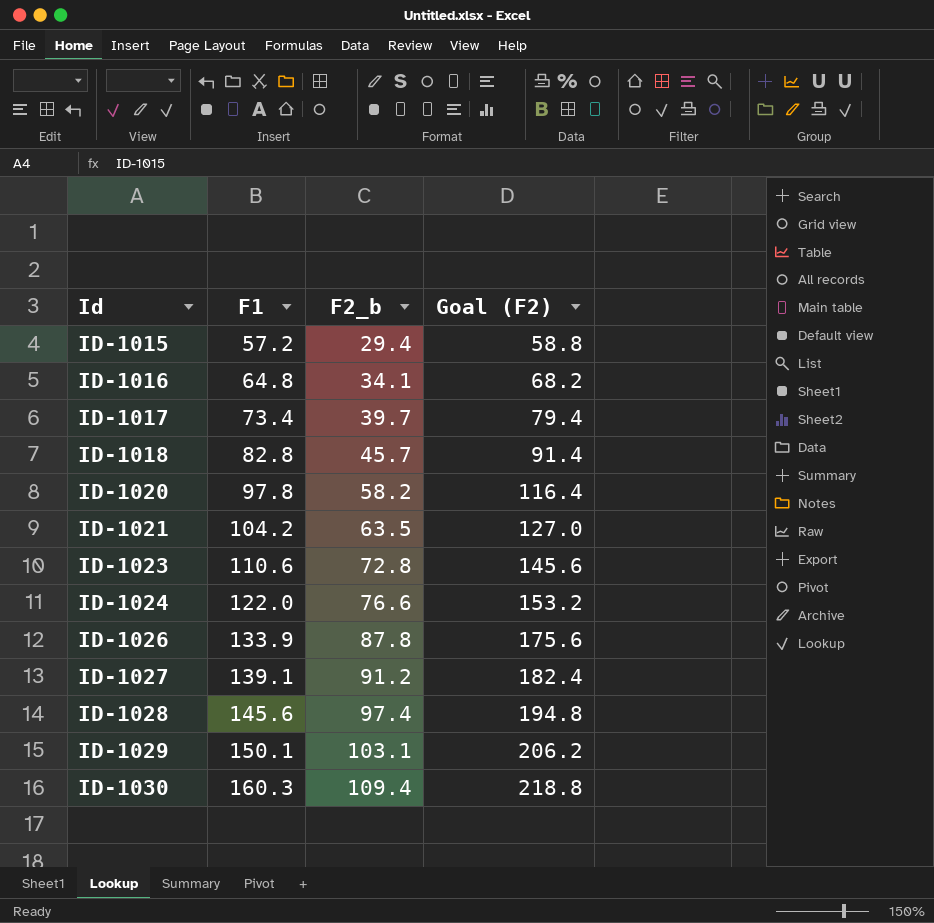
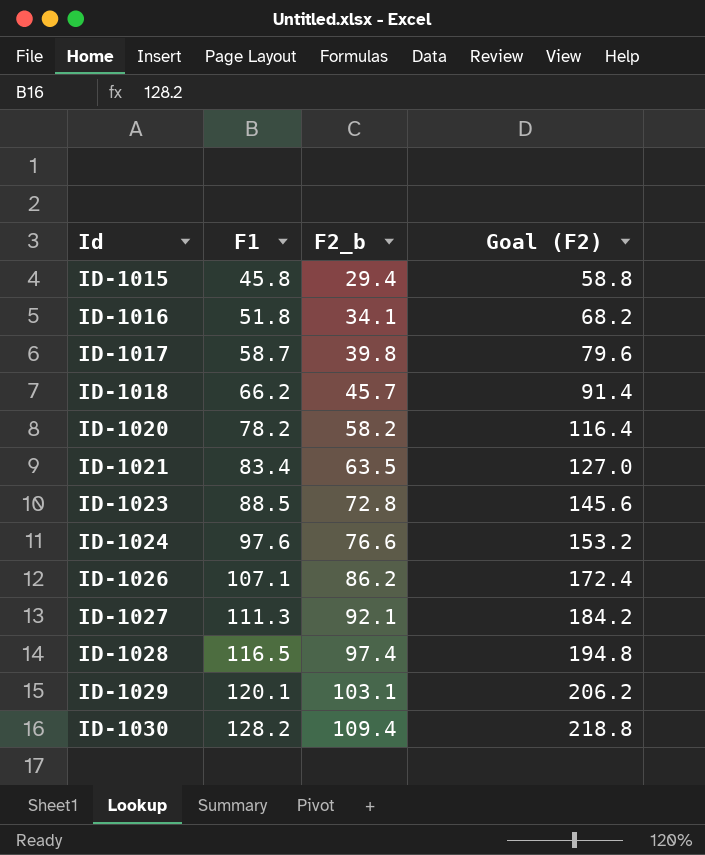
ID-1015 | F1: 57.2 -> 45.8
ID-1016 | F1: 64.8 -> 51.8
ID-1017 | F1: 73.4 -> 58.7
ID-1017 | F2_b: 39.7 -> 39.8
ID-1017 | Goal (F2): 79.4 -> 79.6
ID-1018 | F1: 82.8 -> 66.2
ID-1020 | F1: 97.8 -> 78.2
ID-1021 | F1: 104.2 -> 83.4
ID-1023 | F1: 110.6 -> 88.5
ID-1024 | F1: 122.0 -> 97.6
ID-1026 | F1: 133.9 -> 107.1
ID-1026 | F2_b: 87.8 -> 86.2
ID-1026 | Goal (F2): 175.6 -> 172.4
ID-1027 | F1: 139.1 -> 111.3
ID-1027 | F2_b: 91.2 -> 92.1
ID-1027 | Goal (F2): 182.4 -> 184.2
ID-1028 | F1: 145.6 -> 116.5
ID-1029 | F1: 150.1 -> 120.1
ID-1030 | F1: 160.3 -> 128.2

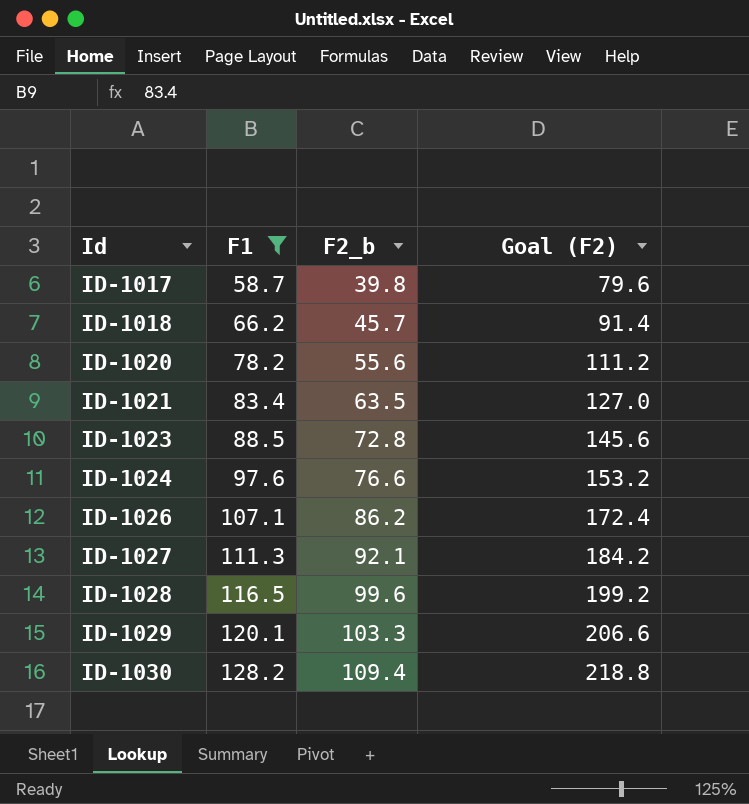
filter: none -> F1 >= 58.7
ID-1020 | F2_b: 58.2 -> 55.6
ID-1020 | Goal (F2): 116.4 -> 111.2
ID-1028 | F2_b: 97.4 -> 99.6
ID-1028 | Goal (F2): 194.8 -> 199.2
ID-1029 | F2_b: 103.1 -> 103.3
ID-1029 | Goal (F2): 206.2 -> 206.6

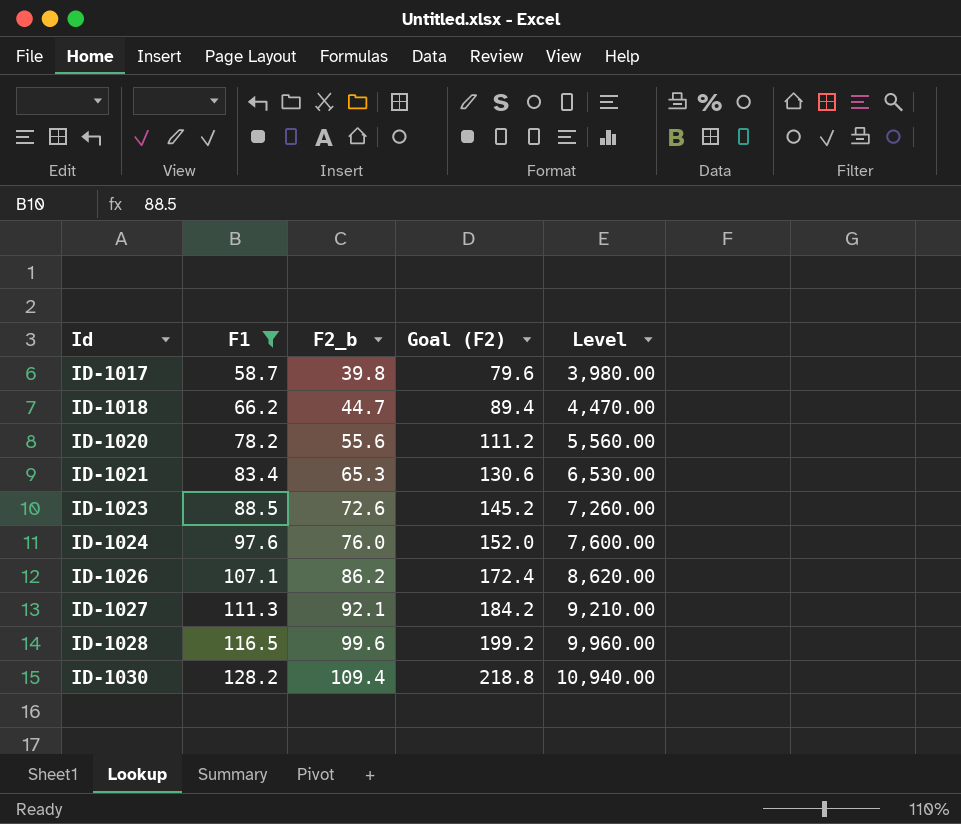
column Level | formula: none -> [F2_b] * 100
row ID-1029: 120.1 | 103.3 | 206.6 -> none
ID-1018 | F2_b: 45.7 -> 44.7
ID-1018 | Goal (F2): 91.4 -> 89.4
ID-1021 | F2_b: 63.5 -> 65.3
ID-1021 | Goal (F2): 127.0 -> 130.6
ID-1023 | F2_b: 72.8 -> 72.6
ID-1023 | Goal (F2): 145.6 -> 145.2
ID-1024 | F2_b: 76.6 -> 76.0
ID-1024 | Goal (F2): 153.2 -> 152.0

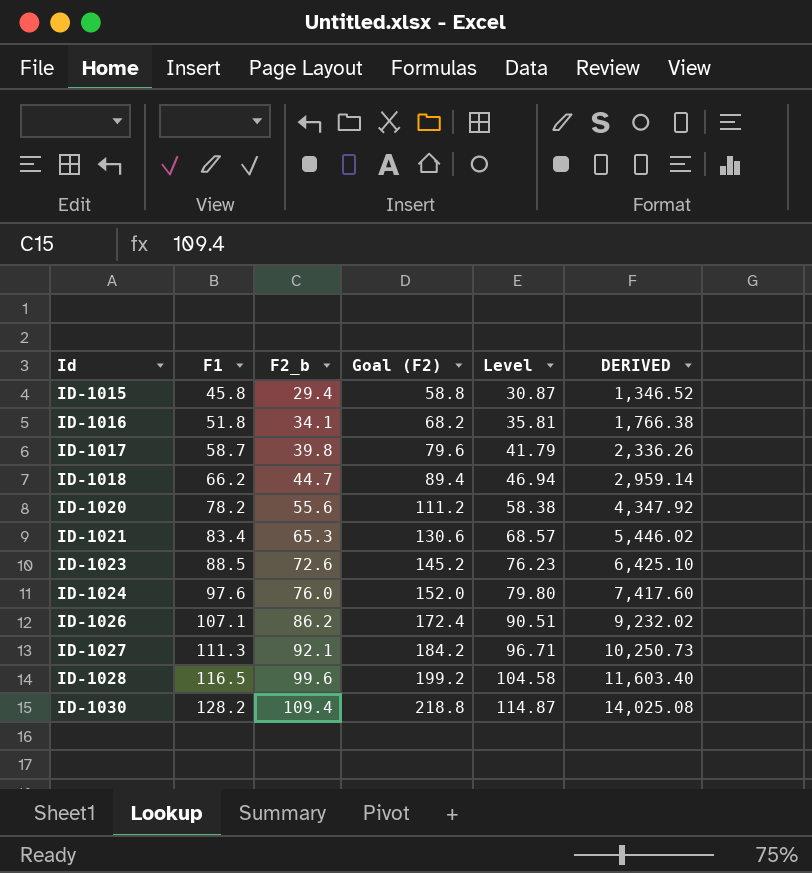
filter: F1 >= 58.7 -> none
column Level | formula: [F2_b] * 100 -> [F2_b] * 1.05
column DERIVED | formula: none -> [F1] * [F2_b]

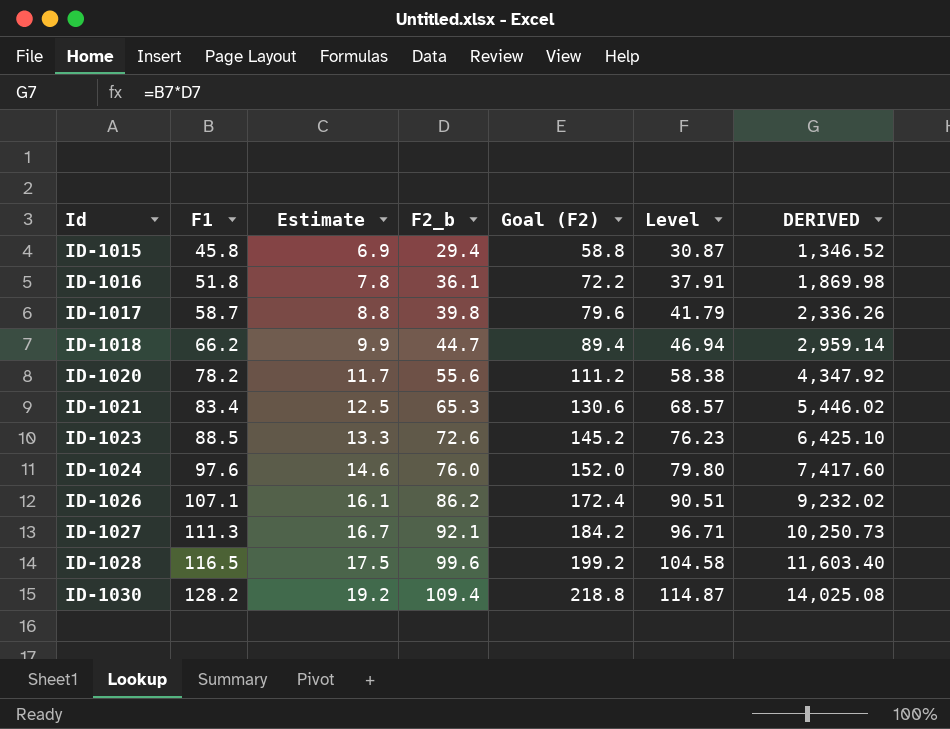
column Estimate | formula: none -> [F1] * 0.15
ID-1016 | F2_b: 34.1 -> 36.1
ID-1016 | Goal (F2): 68.2 -> 72.2
ID-1016 | Level: 35.81 -> 37.91
ID-1016 | DERIVED: 1,766.38 -> 1,869.98

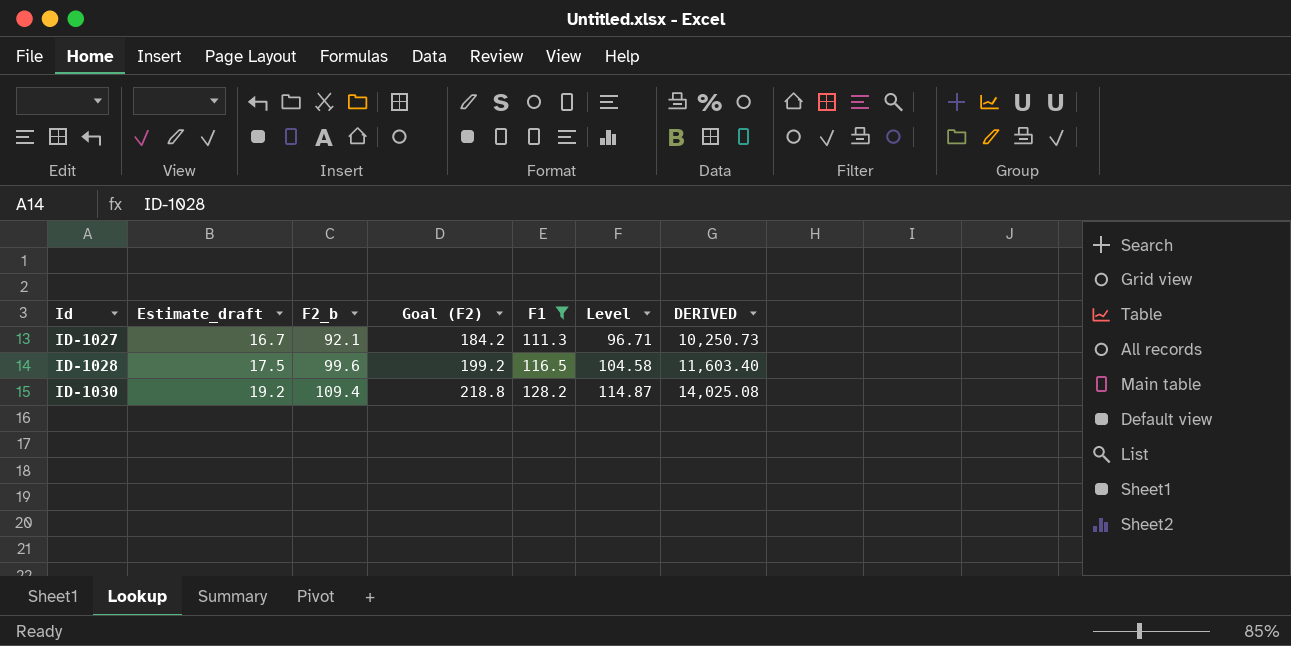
filter: none -> F1 >= 111.3
column name: Estimate -> Estimate_draft
column F1 | position: 2 -> 5

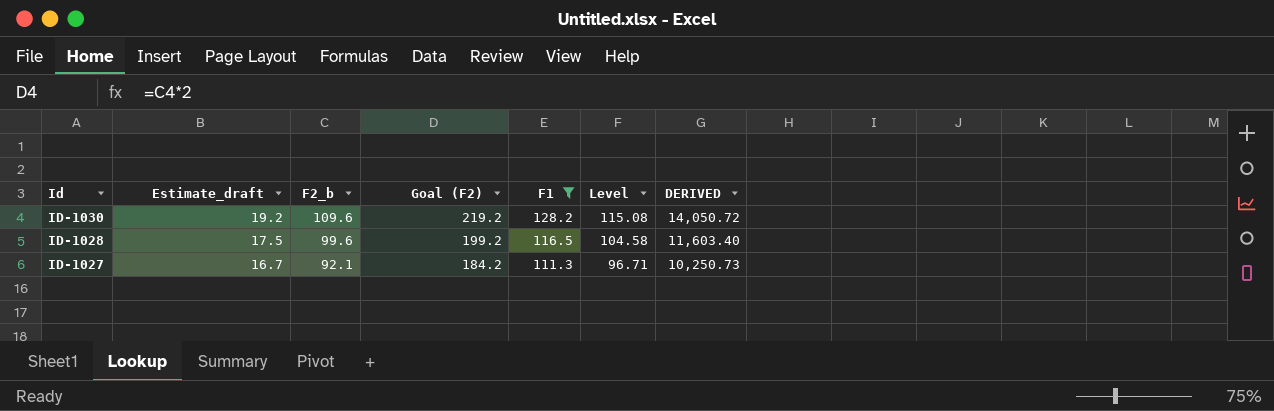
row order: Id ascending -> Id descending
ID-1030 | F2_b: 109.4 -> 109.6
ID-1030 | Goal (F2): 218.8 -> 219.2
ID-1030 | Level: 114.87 -> 115.08
ID-1030 | DERIVED: 14,025.08 -> 14,050.72

